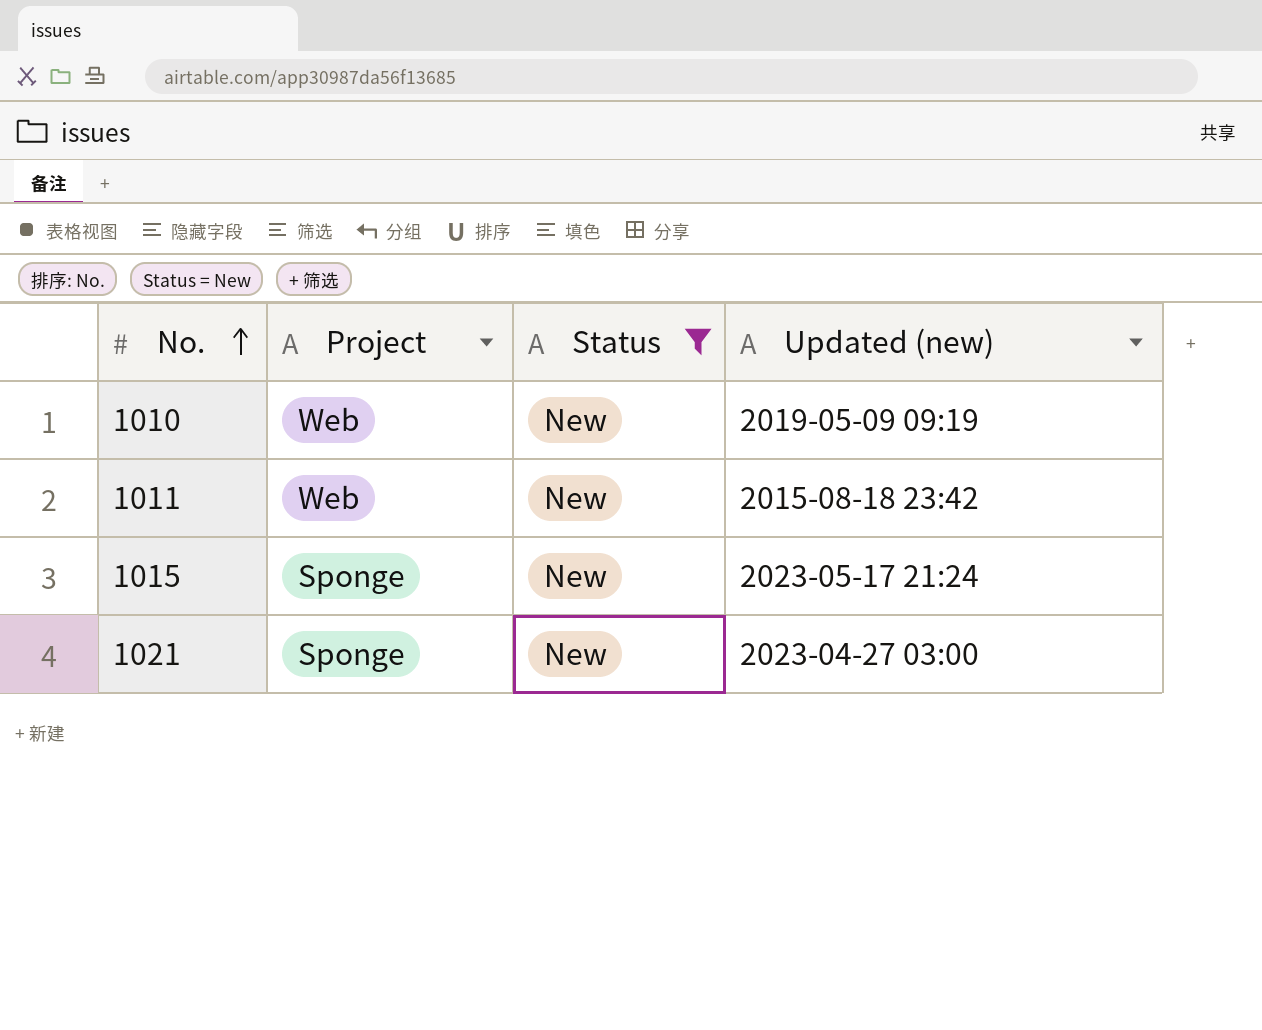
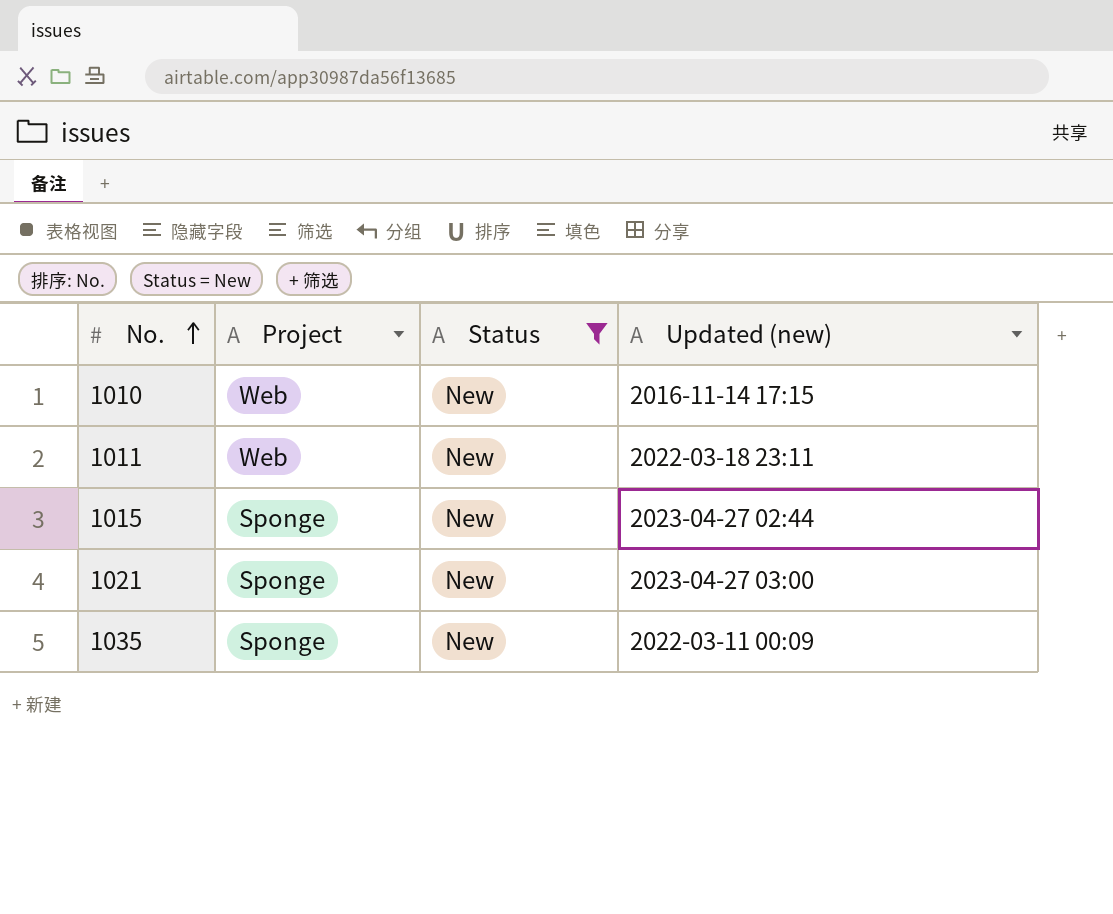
1010 | Updated (new): 2019-05-09 09:19 -> 2016-11-14 17:15
1011 | Updated (new): 2015-08-18 23:42 -> 2022-03-18 23:11
1015 | Updated (new): 2023-05-17 21:24 -> 2023-04-27 02:44
row 1035: none -> Sponge | New | 2022-03-11 00:09

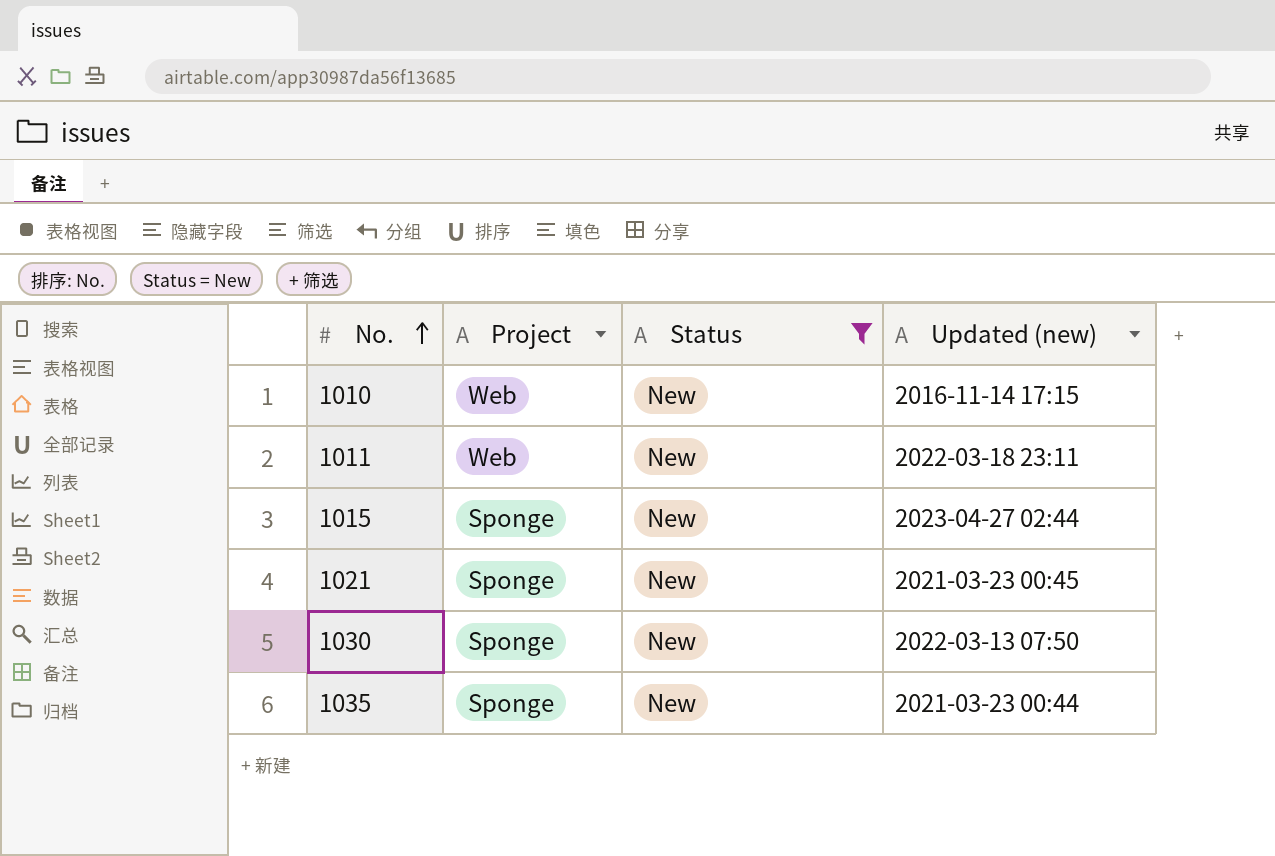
1021 | Updated (new): 2023-04-27 03:00 -> 2021-03-23 00:45
row 1030: none -> Sponge | New | 2022-03-13 07:50
1035 | Updated (new): 2022-03-11 00:09 -> 2021-03-23 00:44

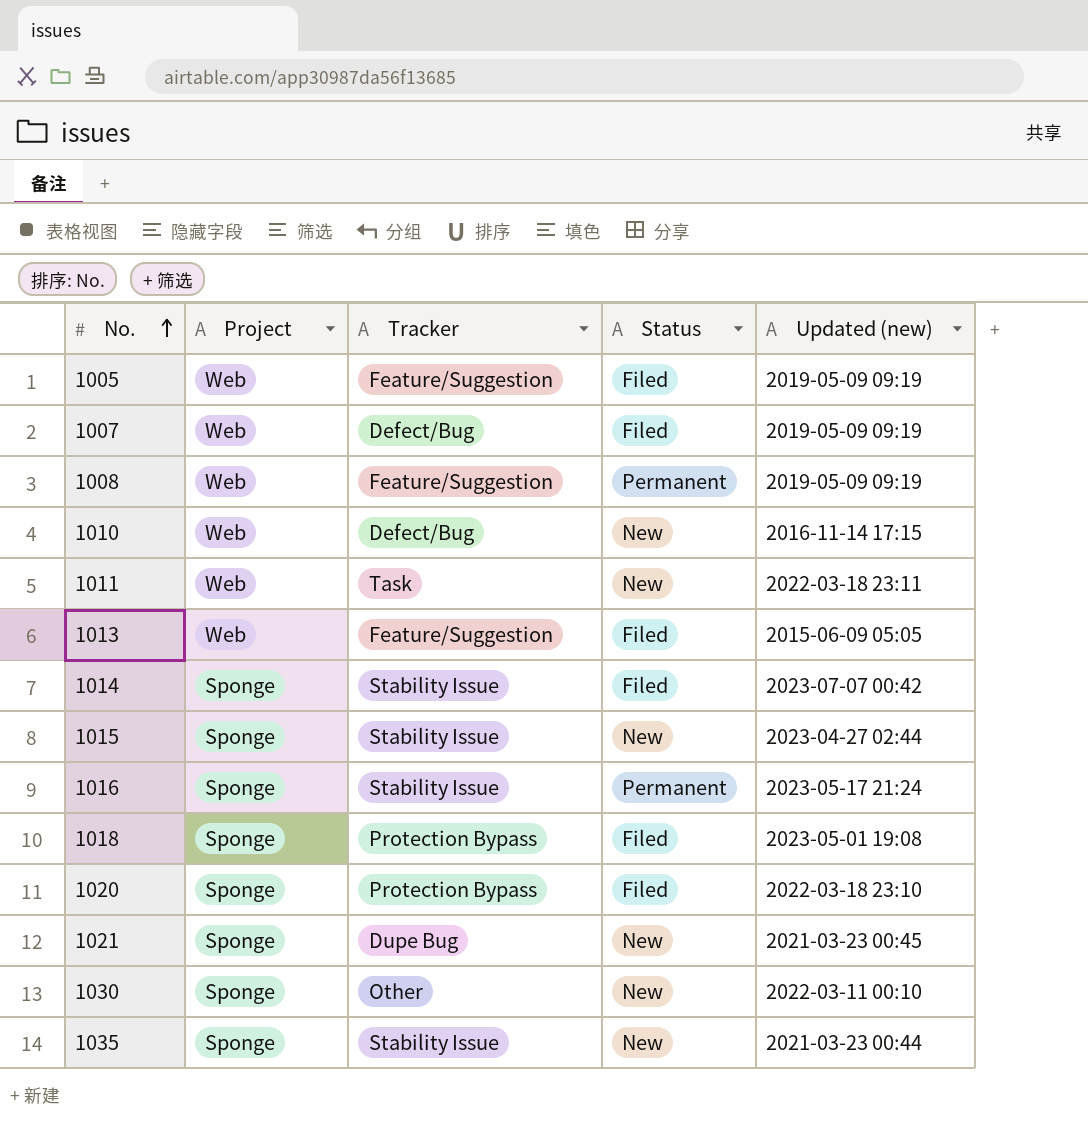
filter: Status = New -> none
column Tracker | position: none -> 3
1030 | Updated (new): 2022-03-13 07:50 -> 2022-03-11 00:10

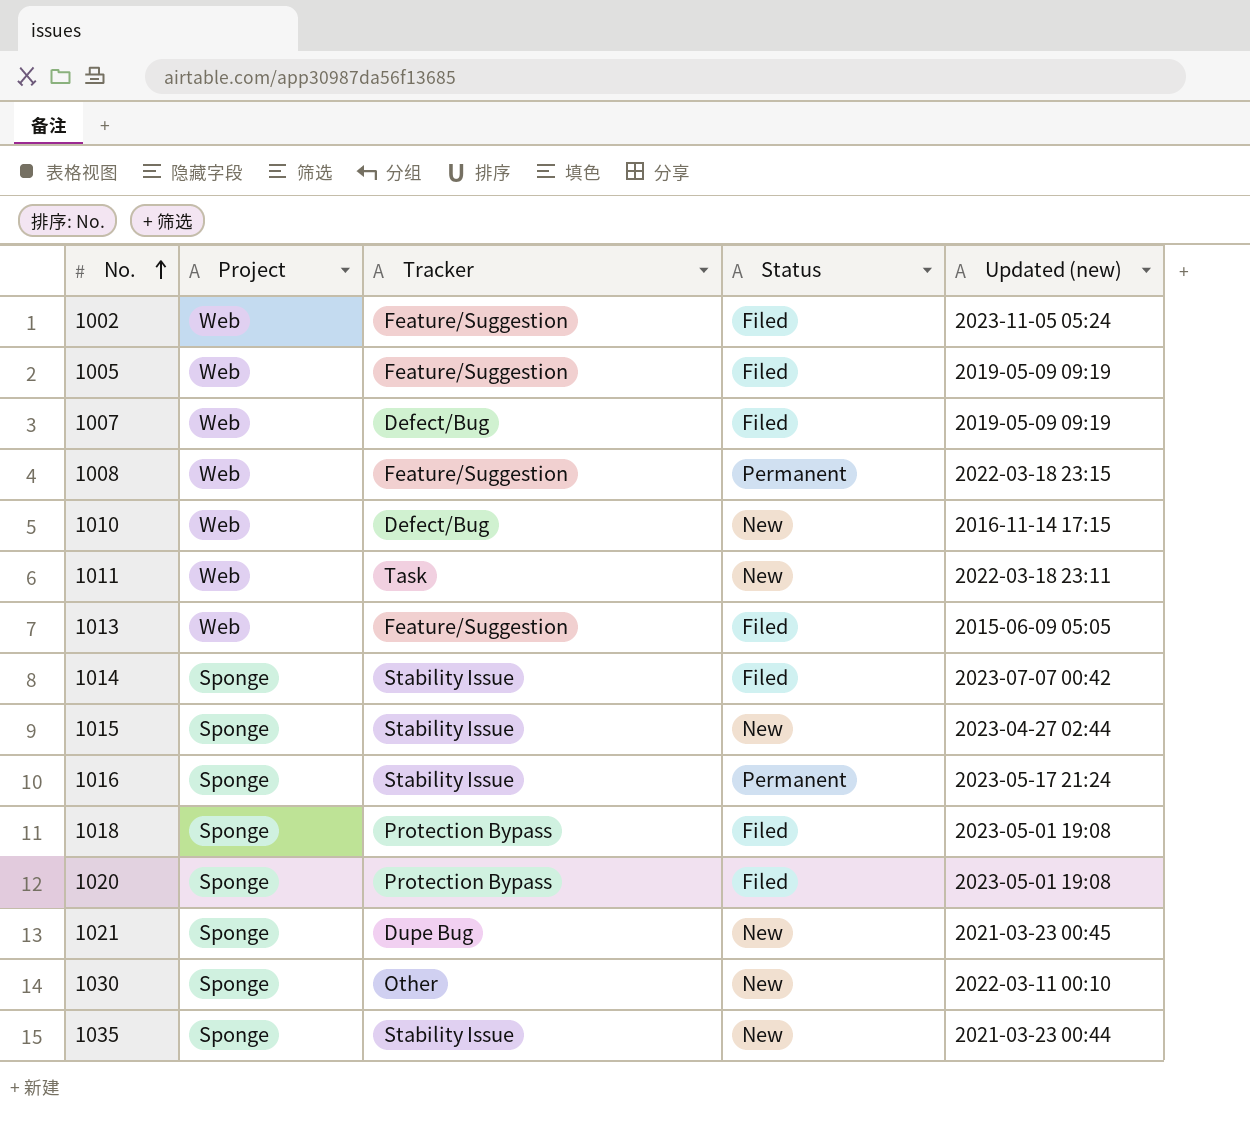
row 1002: none -> Web | Feature/Suggestion | Filed | 2023-11-05 05:24
1008 | Updated (new): 2019-05-09 09:19 -> 2022-03-18 23:15
1020 | Updated (new): 2022-03-18 23:10 -> 2023-05-01 19:08

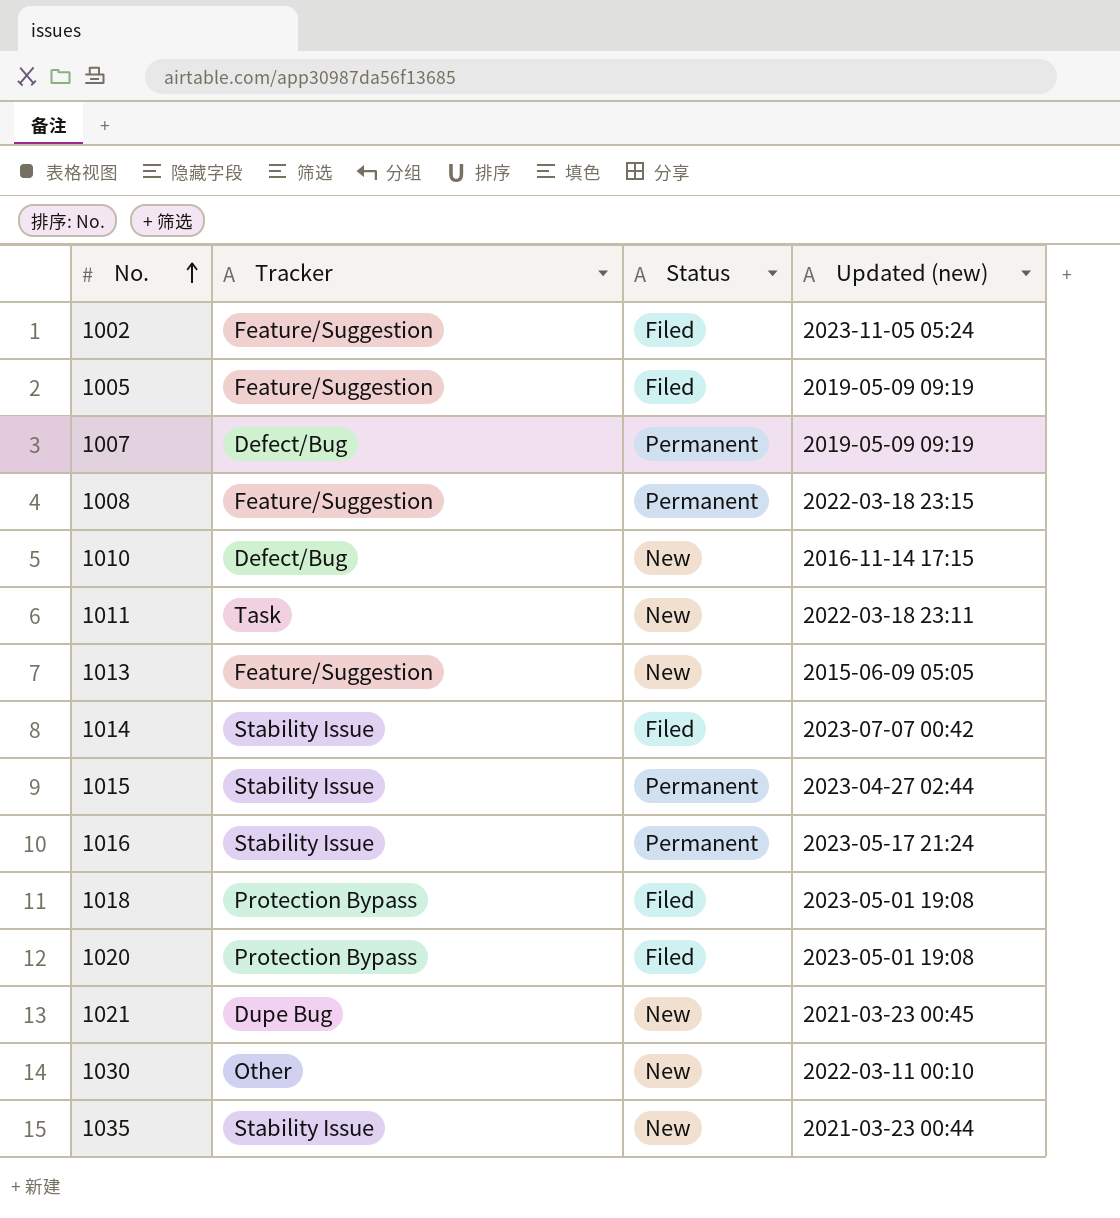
column Project | position: 2 -> none
1007 | Status: Filed -> Permanent
1013 | Status: Filed -> New
1015 | Status: New -> Permanent

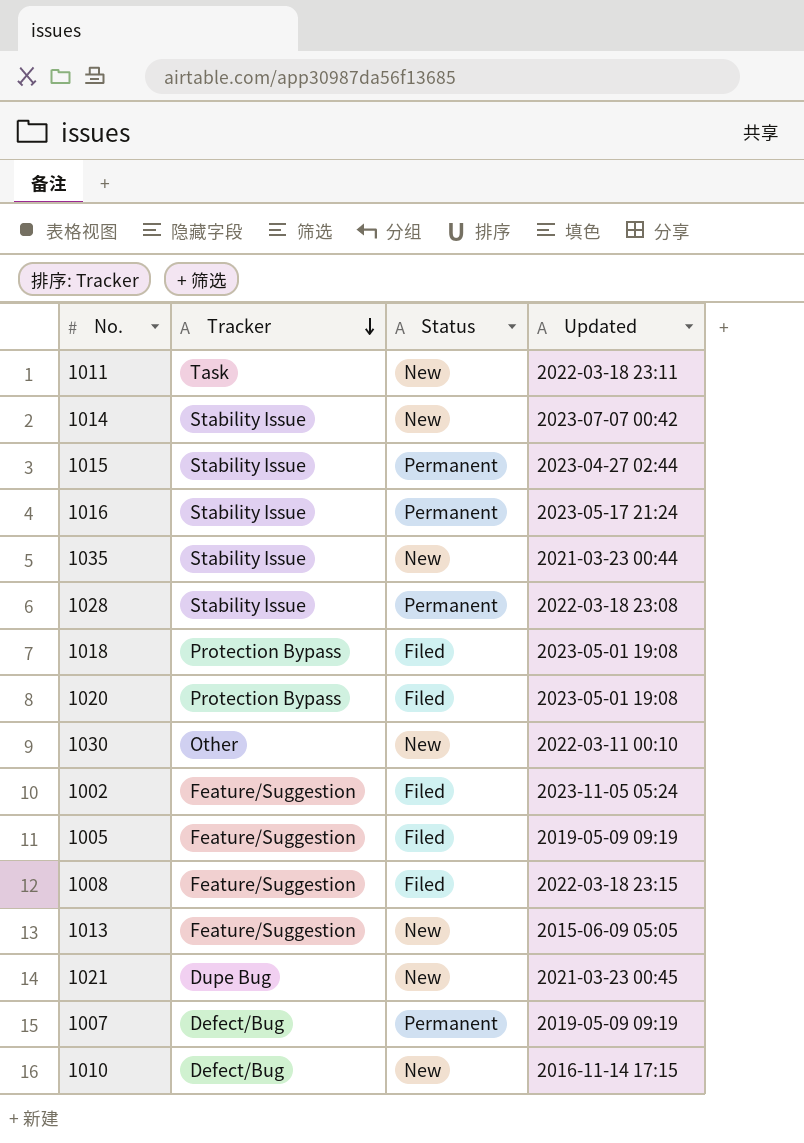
row order: No. ascending -> Tracker descending
column name: Updated (new) -> Updated
1014 | Status: Filed -> New
row 1028: none -> Stability Issue | Permanent | 2022-03-18 23:08
1008 | Status: Permanent -> Filed

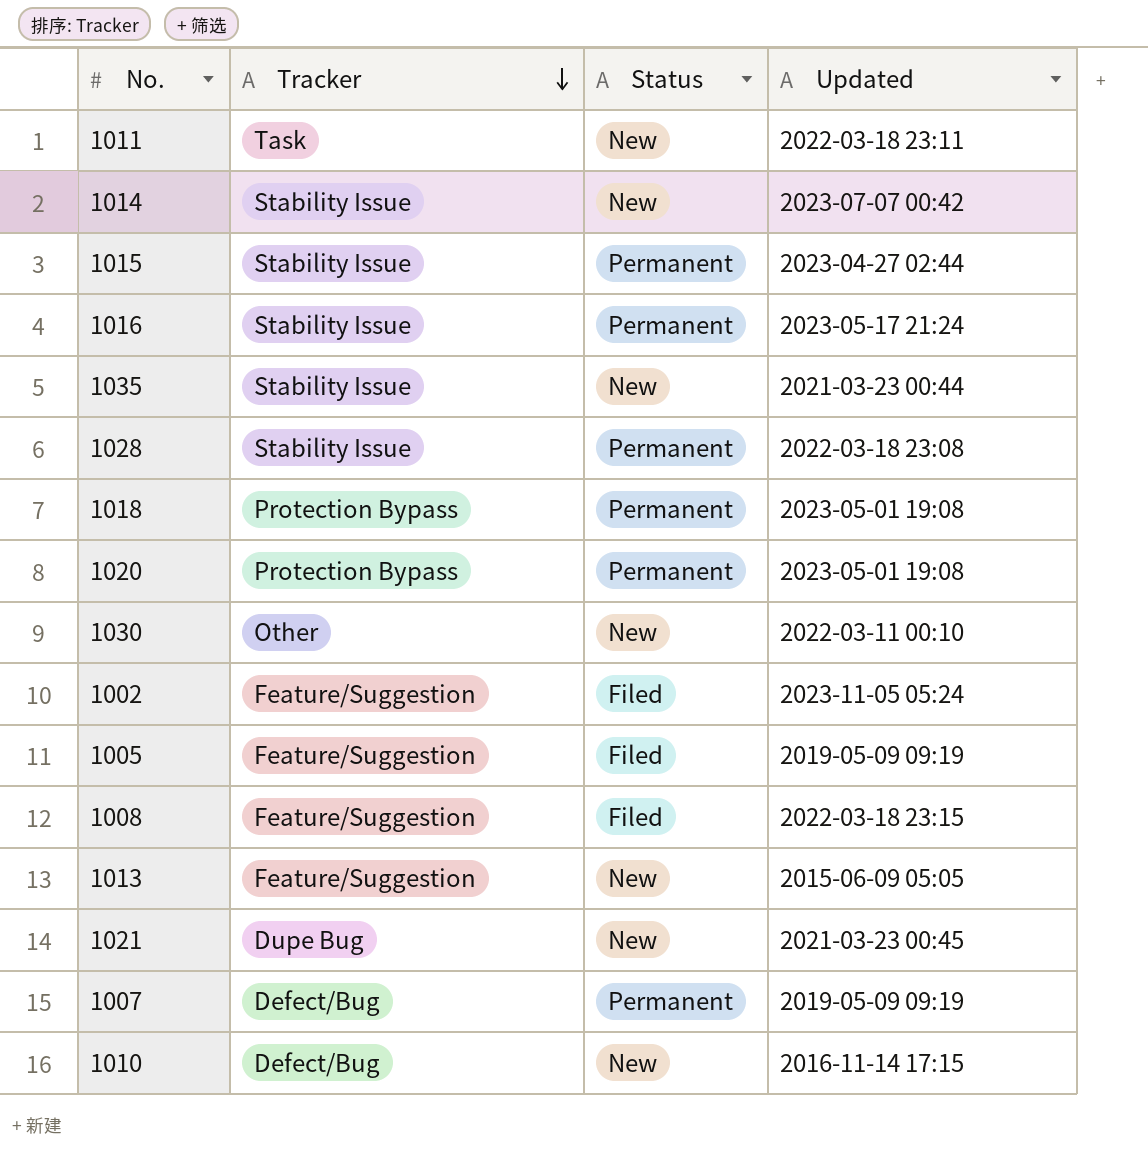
1018 | Status: Filed -> Permanent
1020 | Status: Filed -> Permanent

